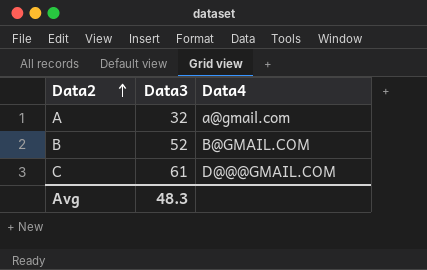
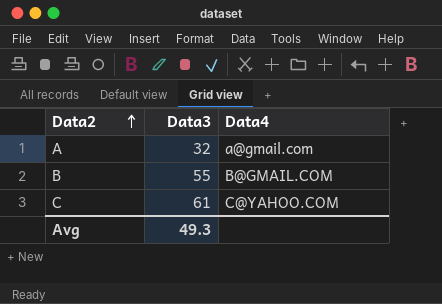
B | Data3: 52 -> 55
C | Data4: D@@@GMAIL.COM -> C@YAHOO.COM
Avg | Data3: 48.3 -> 49.3

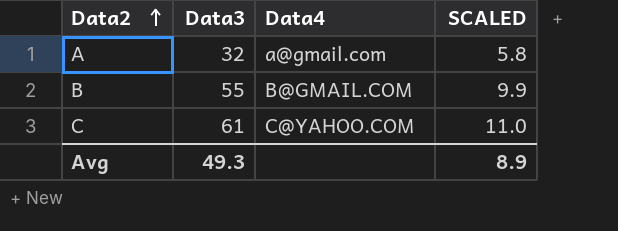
column SCALED | formula: none -> [Data3] * 0.18

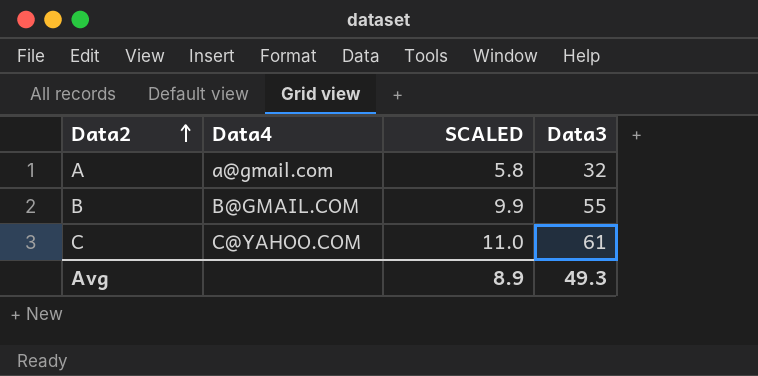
column Data3 | position: 2 -> 4

